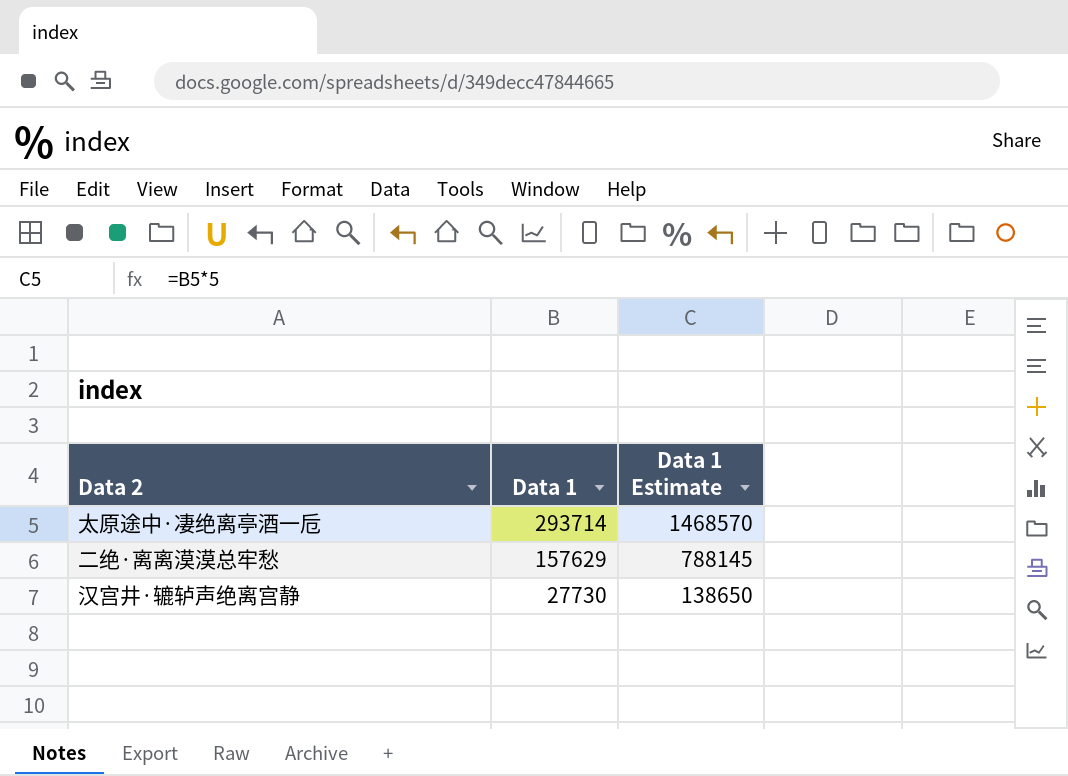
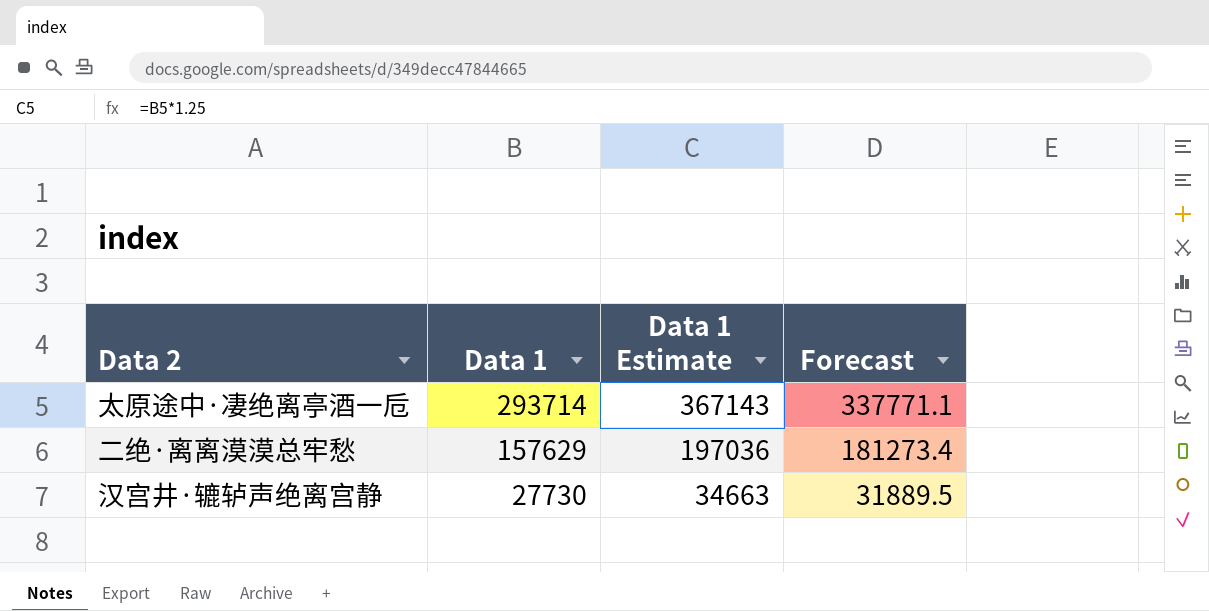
column Data 1 Estimate | formula: [Data 1] * 5 -> [Data 1] * 1.25
column Forecast | formula: none -> [Data 1] * 1.15

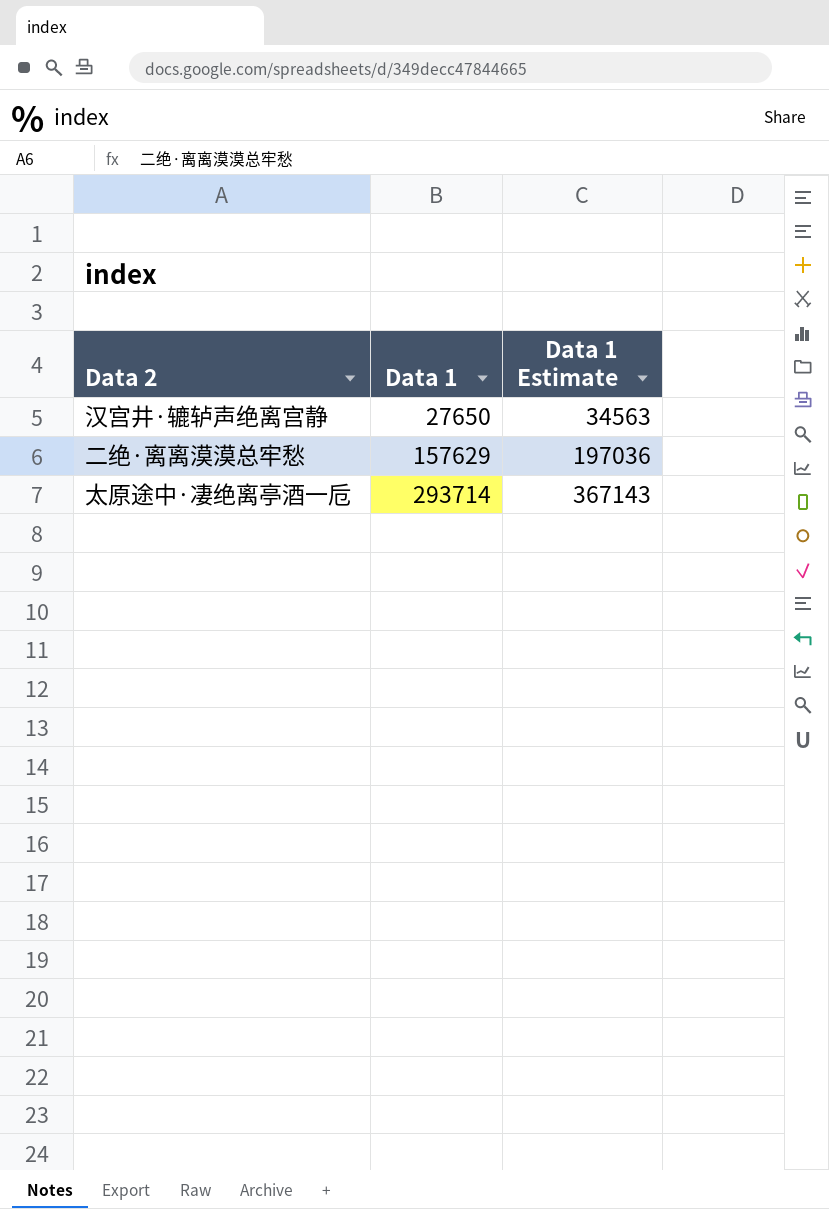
row order: Data 1 descending -> Data 1 ascending
column Forecast | formula: [Data 1] * 1.15 -> none
汉宫井·辘轳声绝离宫静 | Data 1: 27730 -> 27650
汉宫井·辘轳声绝离宫静 | Data 1 Estimate: 34663 -> 34563

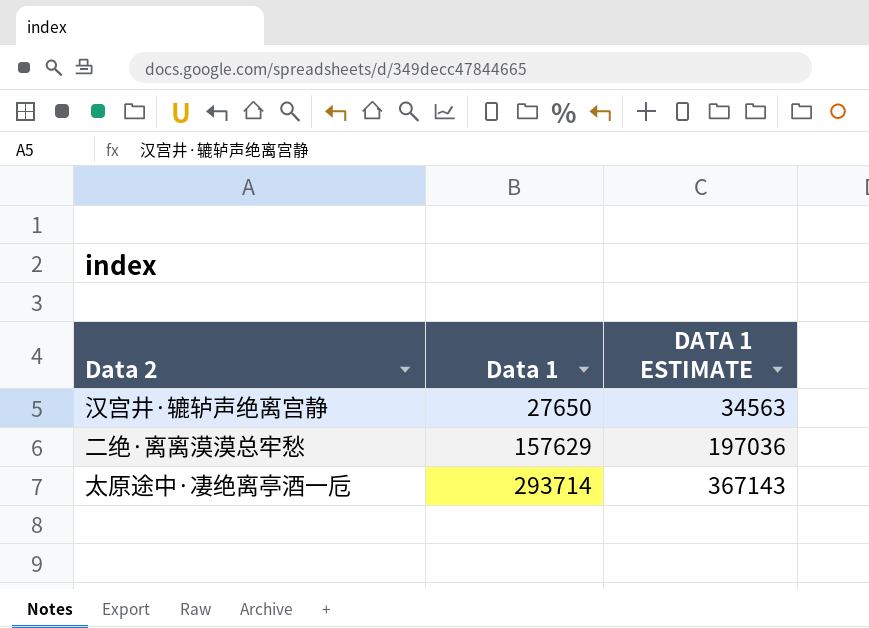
column name: Data 1 Estimate -> DATA 1 ESTIMATE

